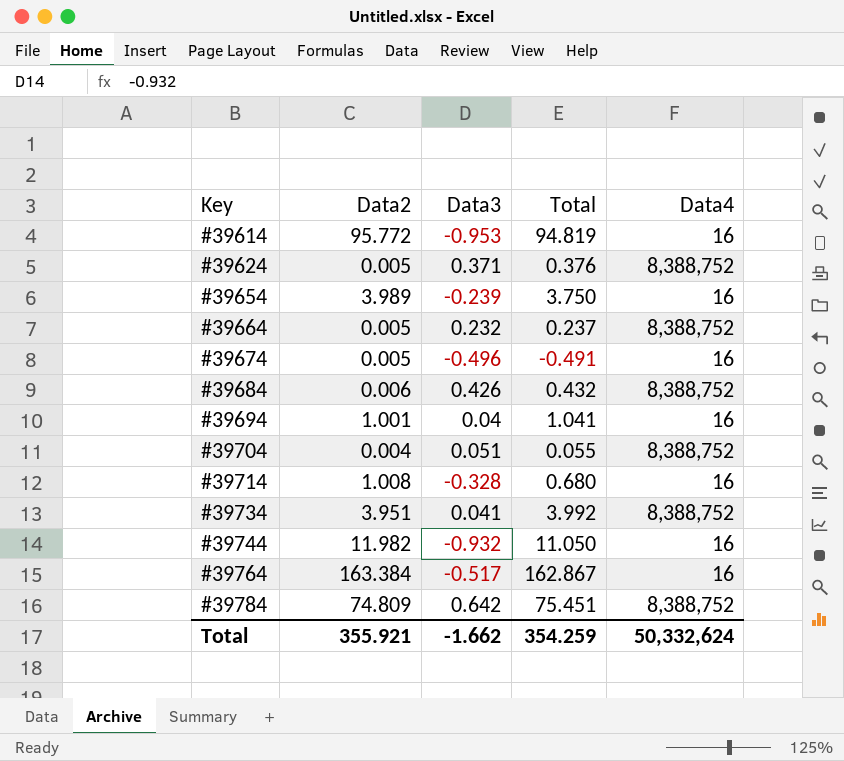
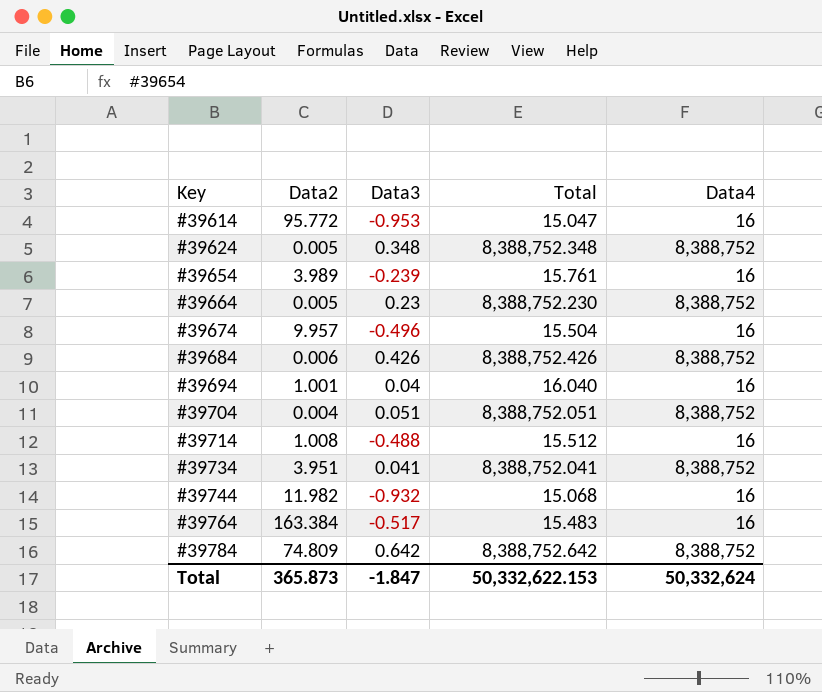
column Total | formula: [Data2] + [Data3] -> [Data3] + [Data4]
#39624 | Data3: 0.371 -> 0.348
#39664 | Data3: 0.232 -> 0.23
#39674 | Data2: 0.005 -> 9.957
#39714 | Data3: -0.328 -> -0.488
Total | Data2: 355.921 -> 365.873
Total | Data3: -1.662 -> -1.847
Total | Total: 354.259 -> 50,332,622.153

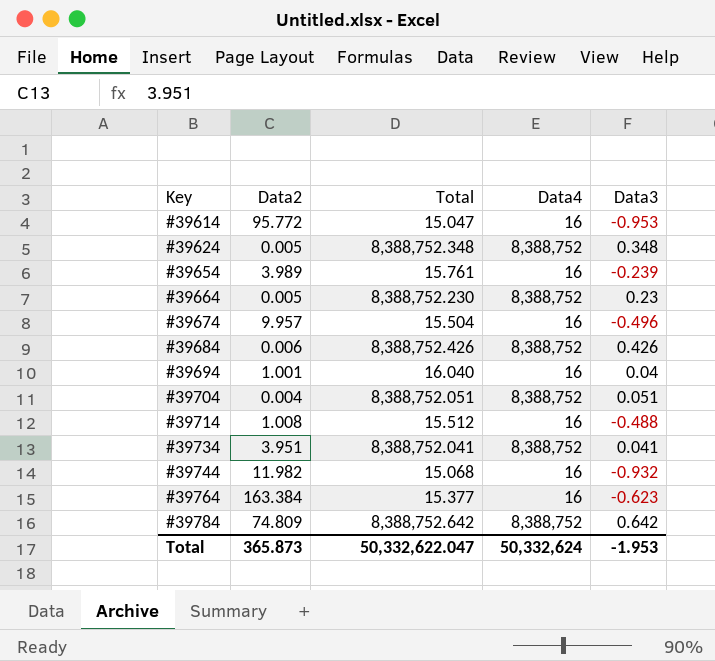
column Data3 | position: 3 -> 5
#39764 | Total: 15.483 -> 15.377
#39764 | Data3: -0.517 -> -0.623
Total | Total: 50,332,622.153 -> 50,332,622.047
Total | Data3: -1.847 -> -1.953

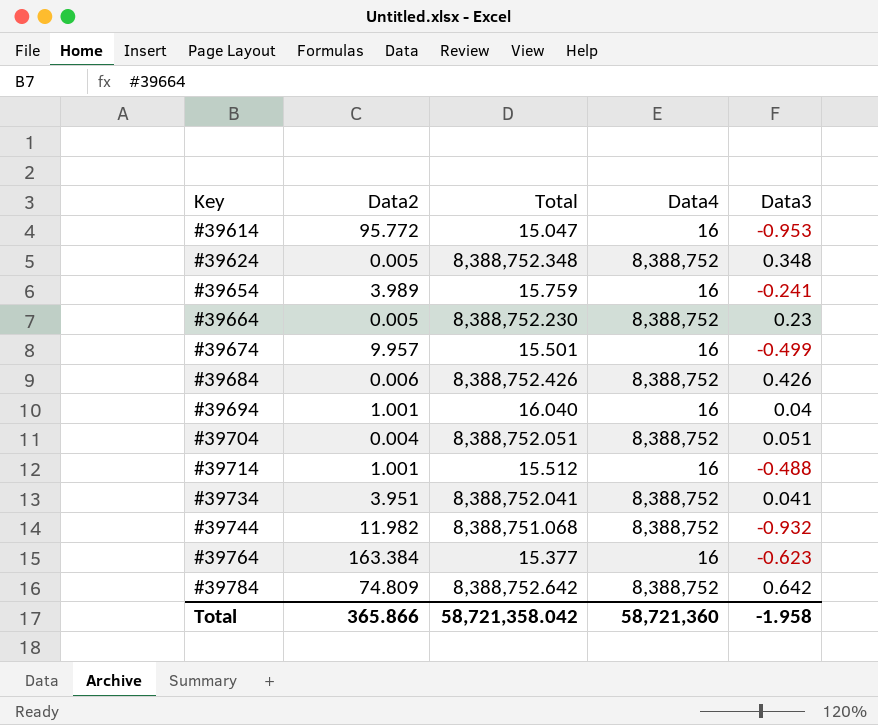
#39654 | Total: 15.761 -> 15.759
#39654 | Data3: -0.239 -> -0.241
#39674 | Total: 15.504 -> 15.501
#39674 | Data3: -0.496 -> -0.499
#39714 | Data2: 1.008 -> 1.001
#39744 | Total: 15.068 -> 8,388,751.068
#39744 | Data4: 16 -> 8,388,752
Total | Data2: 365.873 -> 365.866
Total | Total: 50,332,622.047 -> 58,721,358.042
Total | Data4: 50,332,624 -> 58,721,360
Total | Data3: -1.953 -> -1.958

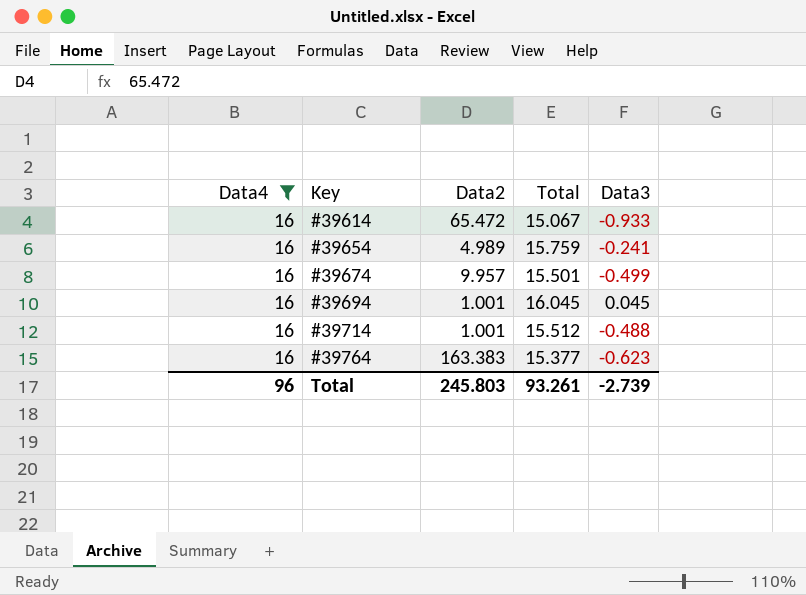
filter: none -> Data4 = 16
column Data4 | position: 4 -> 1
#39614 | Data2: 95.772 -> 65.472
#39614 | Total: 15.047 -> 15.067
#39614 | Data3: -0.953 -> -0.933
#39654 | Data2: 3.989 -> 4.989
#39694 | Total: 16.040 -> 16.045
#39694 | Data3: 0.04 -> 0.045
#39764 | Data2: 163.384 -> 163.383
Total | Data4: 58,721,360 -> 96
Total | Data2: 365.866 -> 245.803
Total | Total: 58,721,358.042 -> 93.261
Total | Data3: -1.958 -> -2.739

